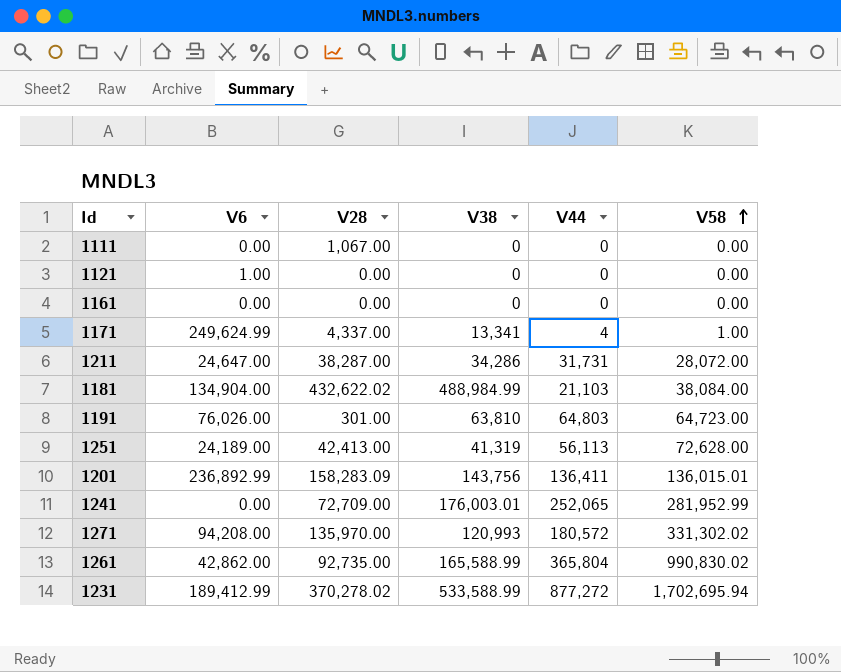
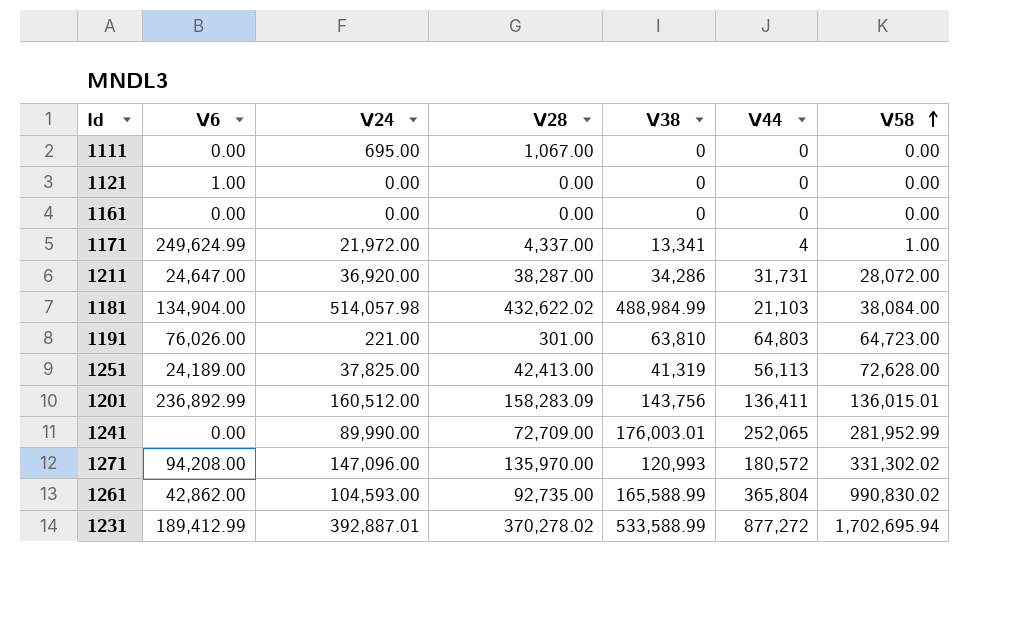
column V24 | position: none -> 3

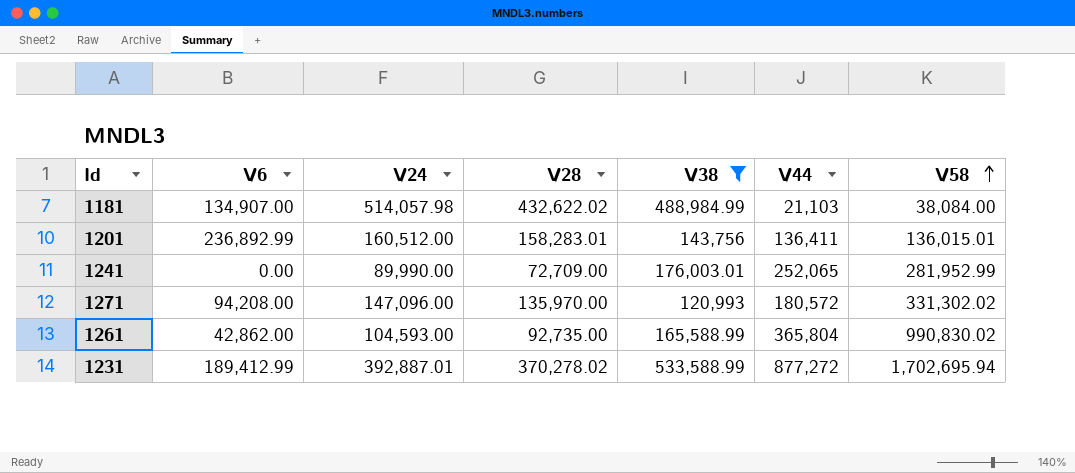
filter: none -> V38 >= 120,993
1181 | V6: 134,904.00 -> 134,907.00
1201 | V28: 158,283.09 -> 158,283.01

